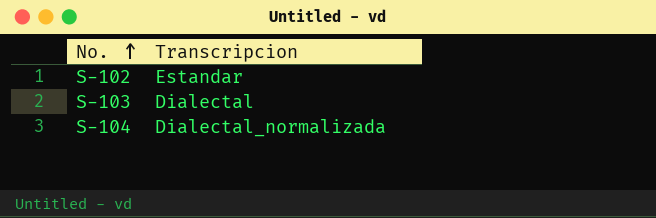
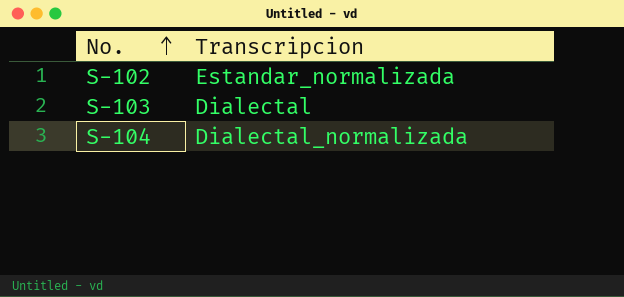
S-102 | Transcripcion: Estandar -> Estandar_normalizada

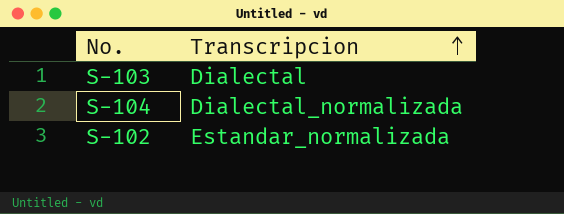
row order: No. ascending -> Transcripcion ascending

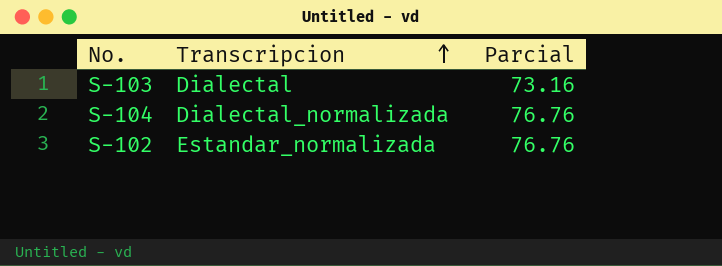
column Parcial | position: none -> 3

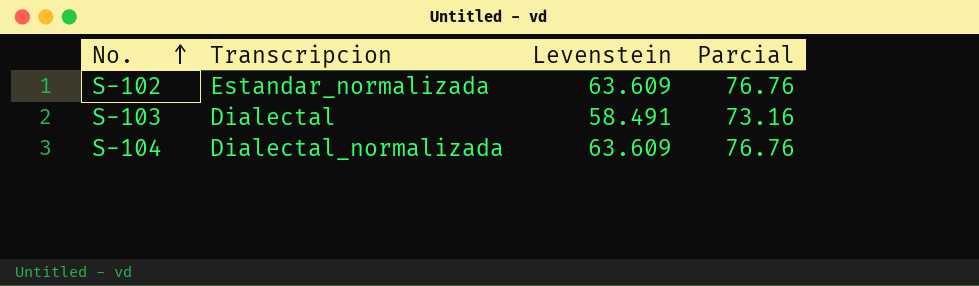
row order: Transcripcion ascending -> No. ascending
column Levenstein | position: none -> 3

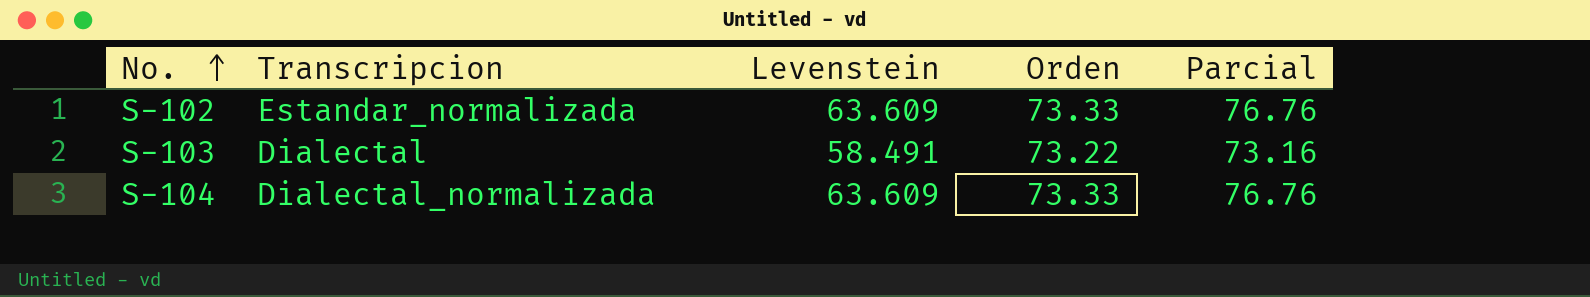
column Orden | position: none -> 4

